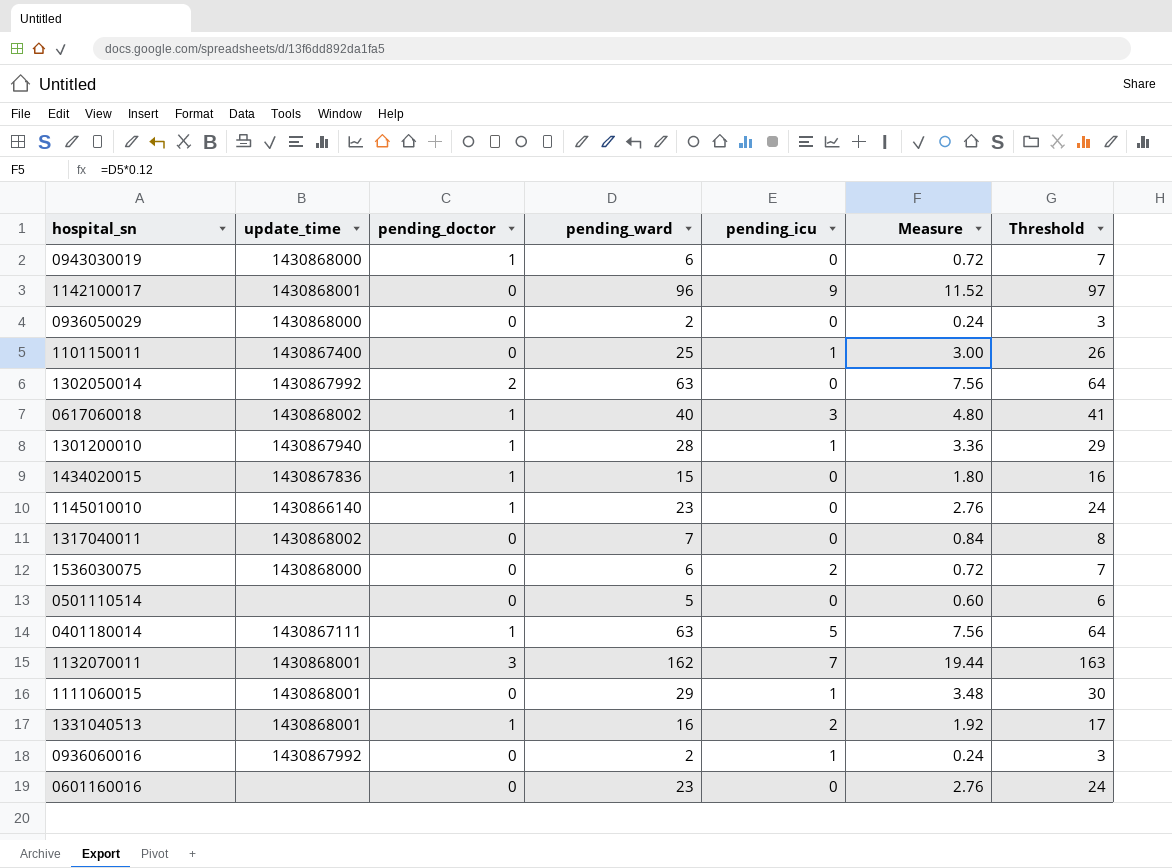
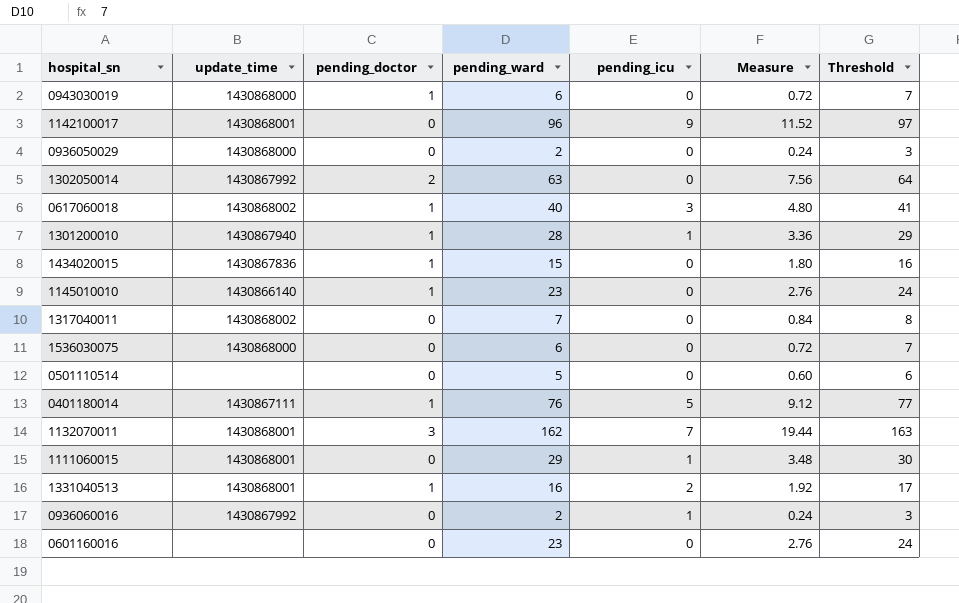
row 1101150011: 1430867400 | 0 | 25 | 1 | 3.00 | 26 -> none
1536030075 | pending_icu: 2 -> 0
0401180014 | pending_ward: 63 -> 76
0401180014 | Measure: 7.56 -> 9.12
0401180014 | Threshold: 64 -> 77

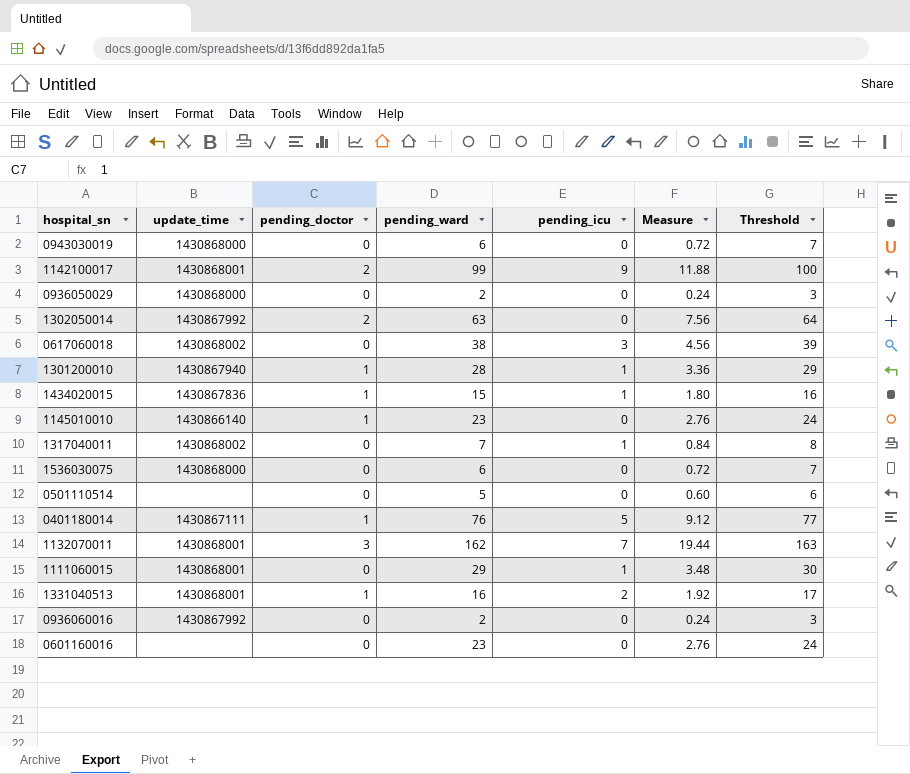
0943030019 | pending_doctor: 1 -> 0
1142100017 | pending_doctor: 0 -> 2
1142100017 | pending_ward: 96 -> 99
1142100017 | Measure: 11.52 -> 11.88
1142100017 | Threshold: 97 -> 100
0617060018 | pending_doctor: 1 -> 0
0617060018 | pending_ward: 40 -> 38
0617060018 | Measure: 4.80 -> 4.56
0617060018 | Threshold: 41 -> 39
1434020015 | pending_icu: 0 -> 1
1317040011 | pending_icu: 0 -> 1
0936060016 | pending_icu: 1 -> 0

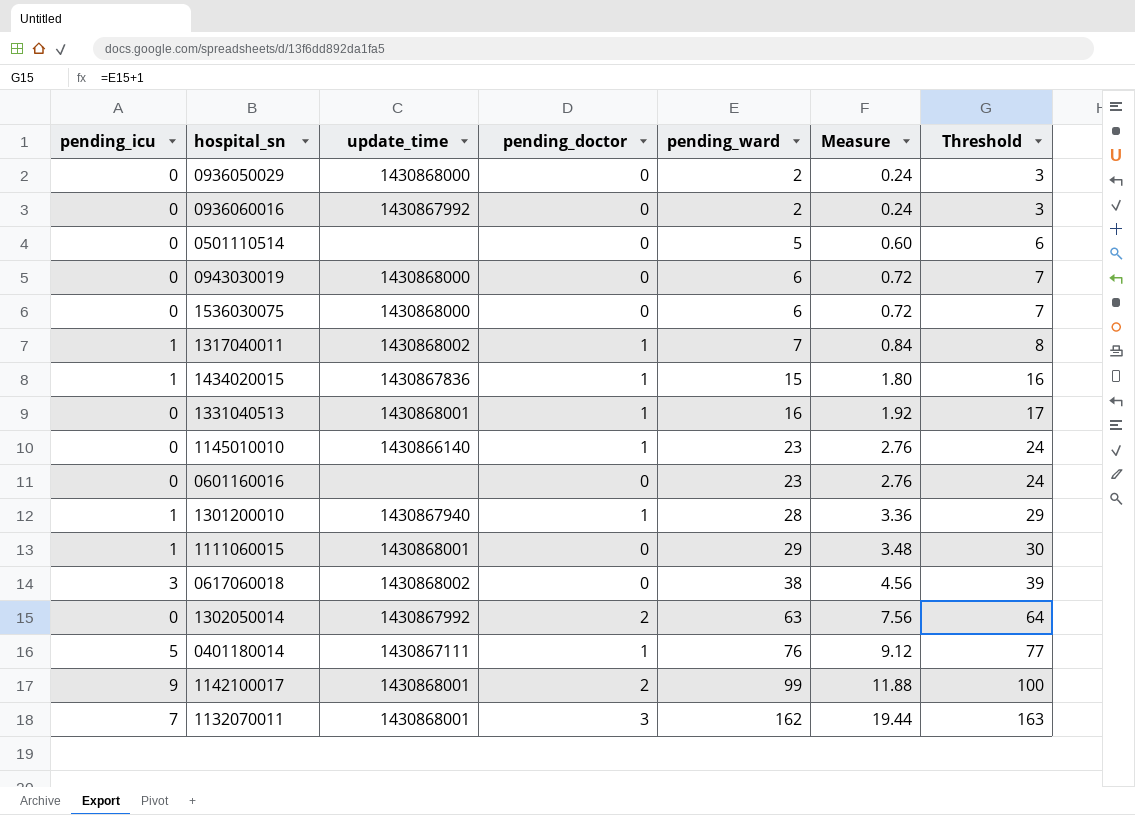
row order: none -> pending_ward ascending
column pending_icu | position: 5 -> 1
1317040011 | pending_doctor: 0 -> 1
1331040513 | pending_icu: 2 -> 0

